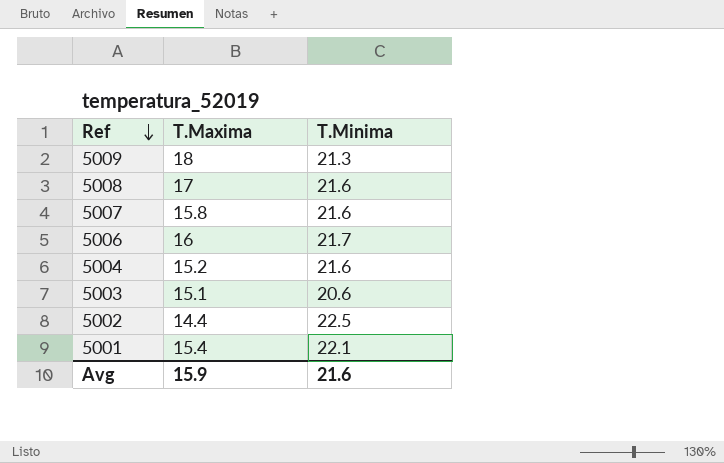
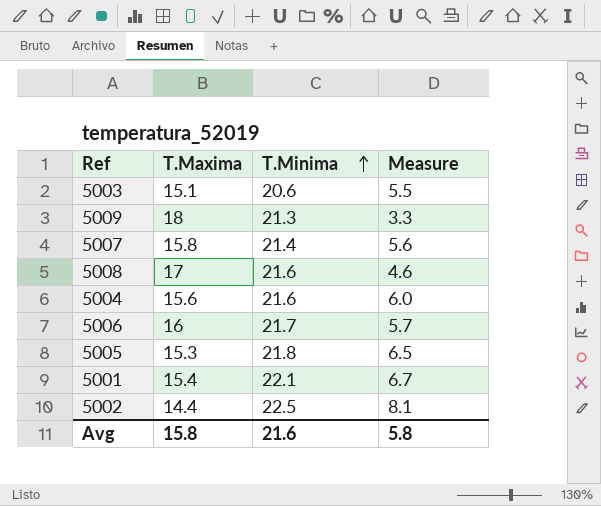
row order: Ref descending -> T.Minima ascending
column Measure | formula: none -> [T.Minima] - [T.Maxima]
5007 | T.Minima: 21.6 -> 21.4
5004 | T.Maxima: 15.2 -> 15.6
row 5005: none -> 15.3 | 21.8 | 6.5
Avg | T.Maxima: 15.9 -> 15.8

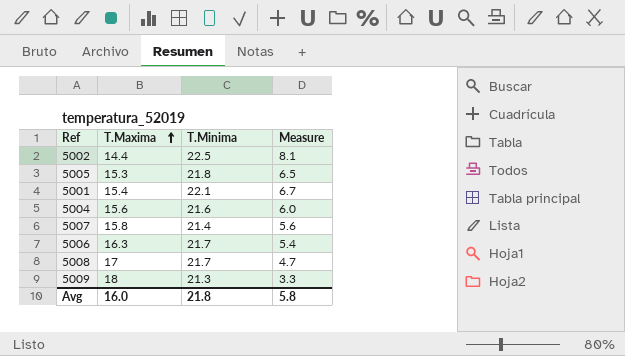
row order: T.Minima ascending -> T.Maxima ascending
row 5003: 15.1 | 20.6 | 5.5 -> none
5006 | T.Maxima: 16 -> 16.3
5006 | Measure: 5.7 -> 5.4
5008 | T.Minima: 21.6 -> 21.7
5008 | Measure: 4.6 -> 4.7
Avg | T.Maxima: 15.8 -> 16.0
Avg | T.Minima: 21.6 -> 21.8

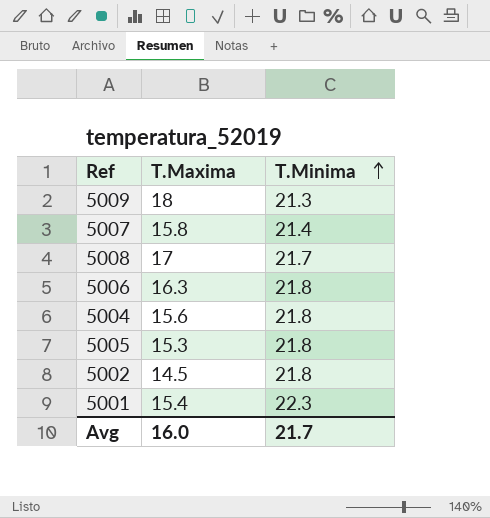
row order: T.Maxima ascending -> T.Minima ascending
column Measure | formula: [T.Minima] - [T.Maxima] -> none
5006 | T.Minima: 21.7 -> 21.8
5004 | T.Minima: 21.6 -> 21.8
5002 | T.Maxima: 14.4 -> 14.5
5002 | T.Minima: 22.5 -> 21.8
5001 | T.Minima: 22.1 -> 22.3
Avg | T.Minima: 21.8 -> 21.7

